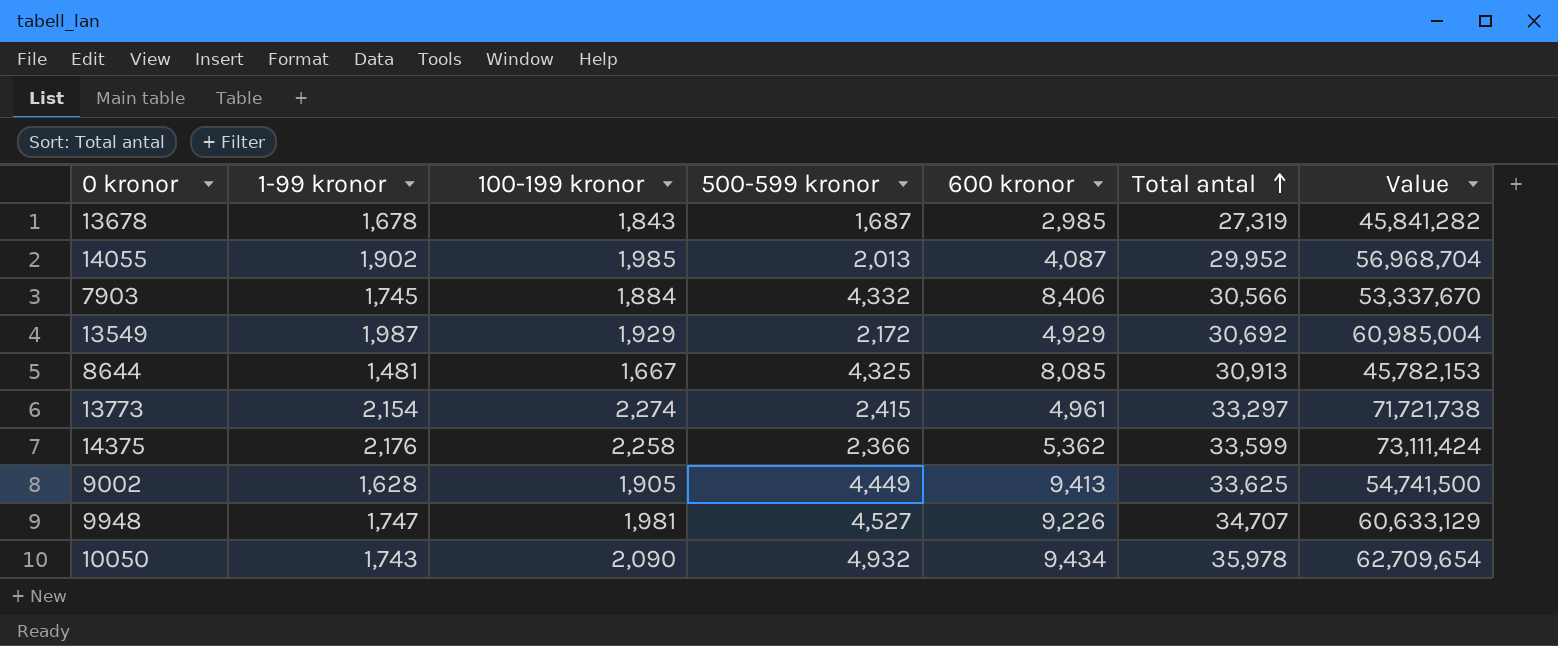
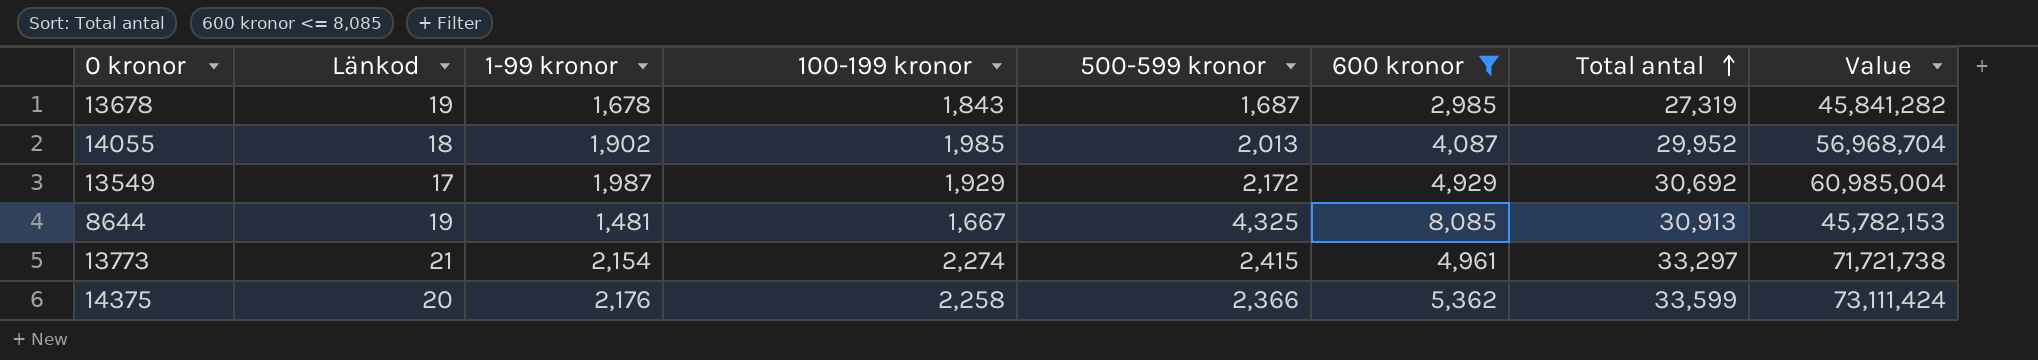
filter: none -> 600 kronor <= 8,085
column Länkod | position: none -> 2

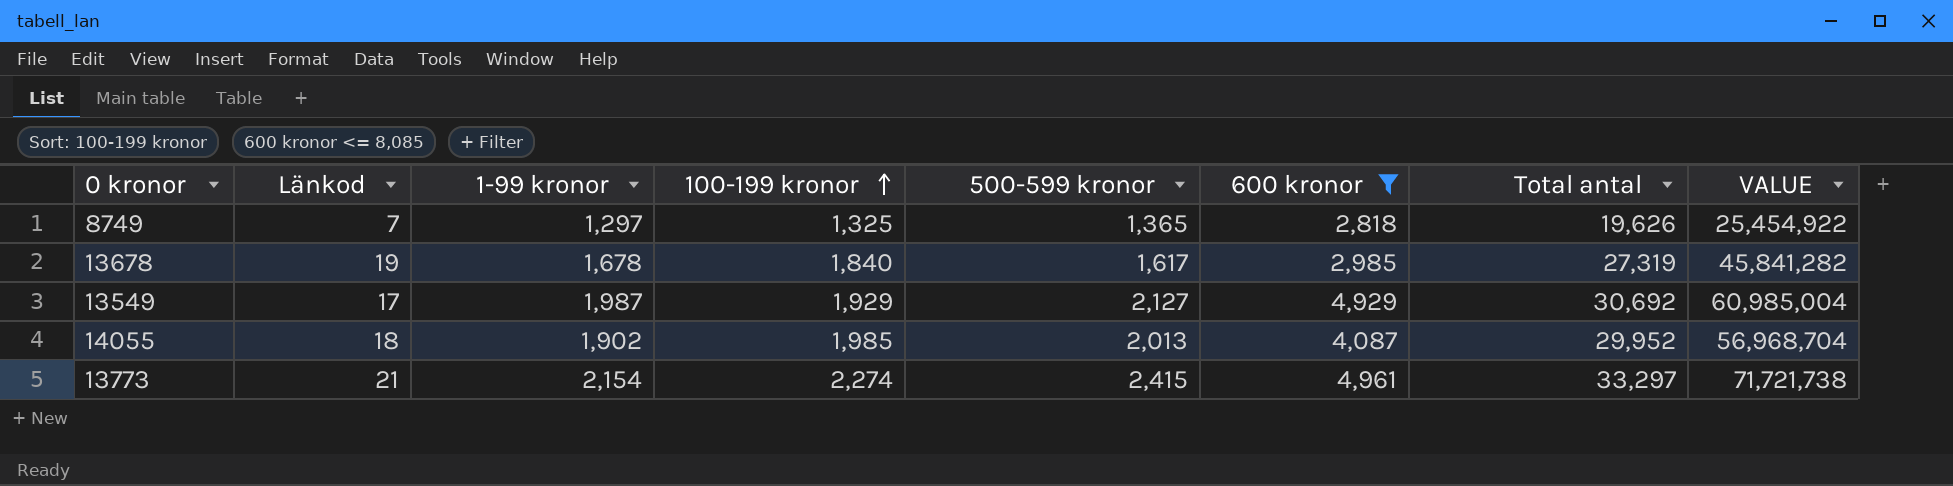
row order: Total antal ascending -> 100-199 kronor ascending
column name: Value -> VALUE
row 8644: 19 | 1,481 | 1,667 | 4,325 | 8,085 | 30,913 | 45,782,153 -> none
row 14375: 20 | 2,176 | 2,258 | 2,366 | 5,362 | 33,599 | 73,111,424 -> none
row 8749: none -> 7 | 1,297 | 1,325 | 1,365 | 2,818 | 19,626 | 25,454,922
13678 | 100-199 kronor: 1,843 -> 1,840
13678 | 500-599 kronor: 1,687 -> 1,617
13549 | 500-599 kronor: 2,172 -> 2,127

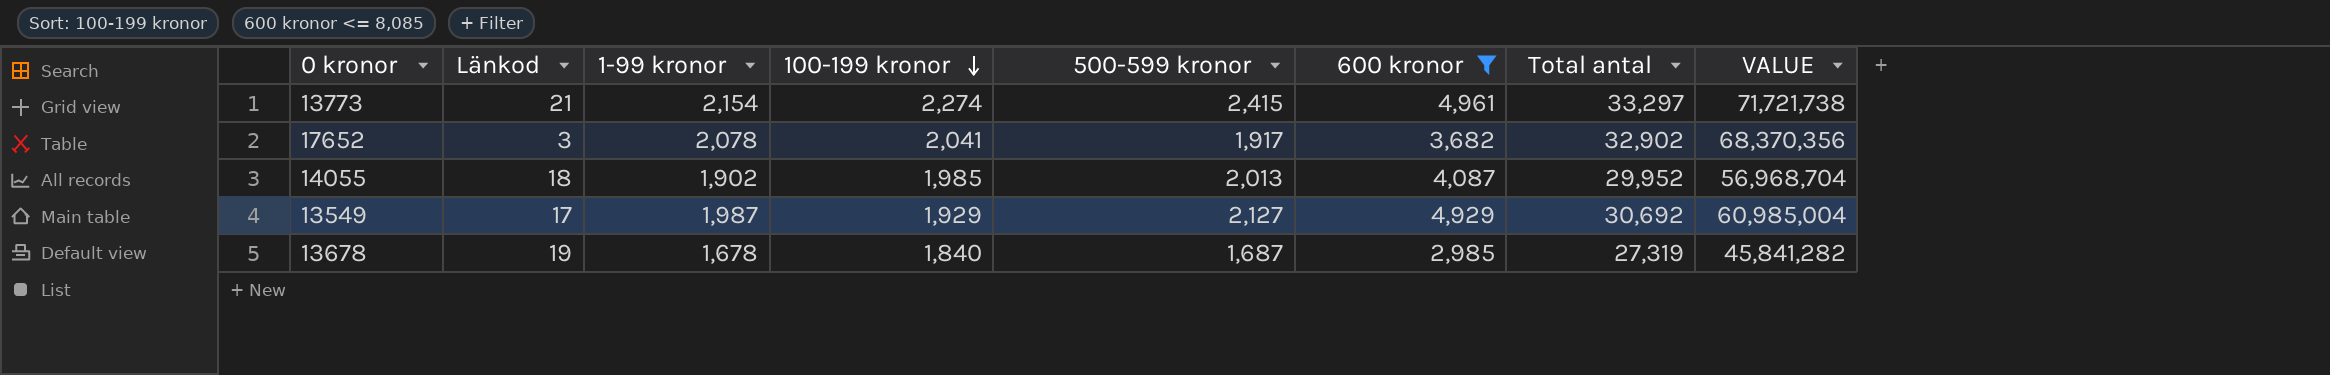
row order: 100-199 kronor ascending -> 100-199 kronor descending
row 8749: 7 | 1,297 | 1,325 | 1,365 | 2,818 | 19,626 | 25,454,922 -> none
row 17652: none -> 3 | 2,078 | 2,041 | 1,917 | 3,682 | 32,902 | 68,370,356
13678 | 500-599 kronor: 1,617 -> 1,687

